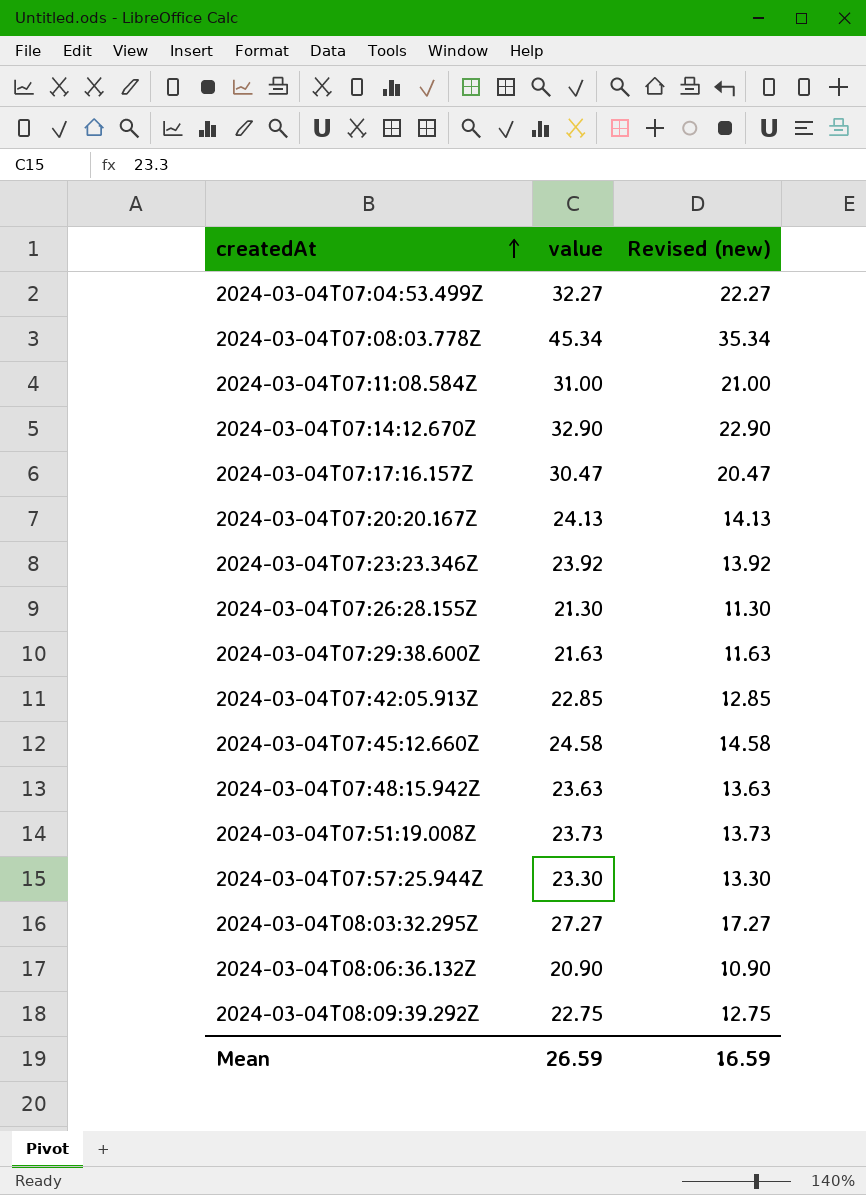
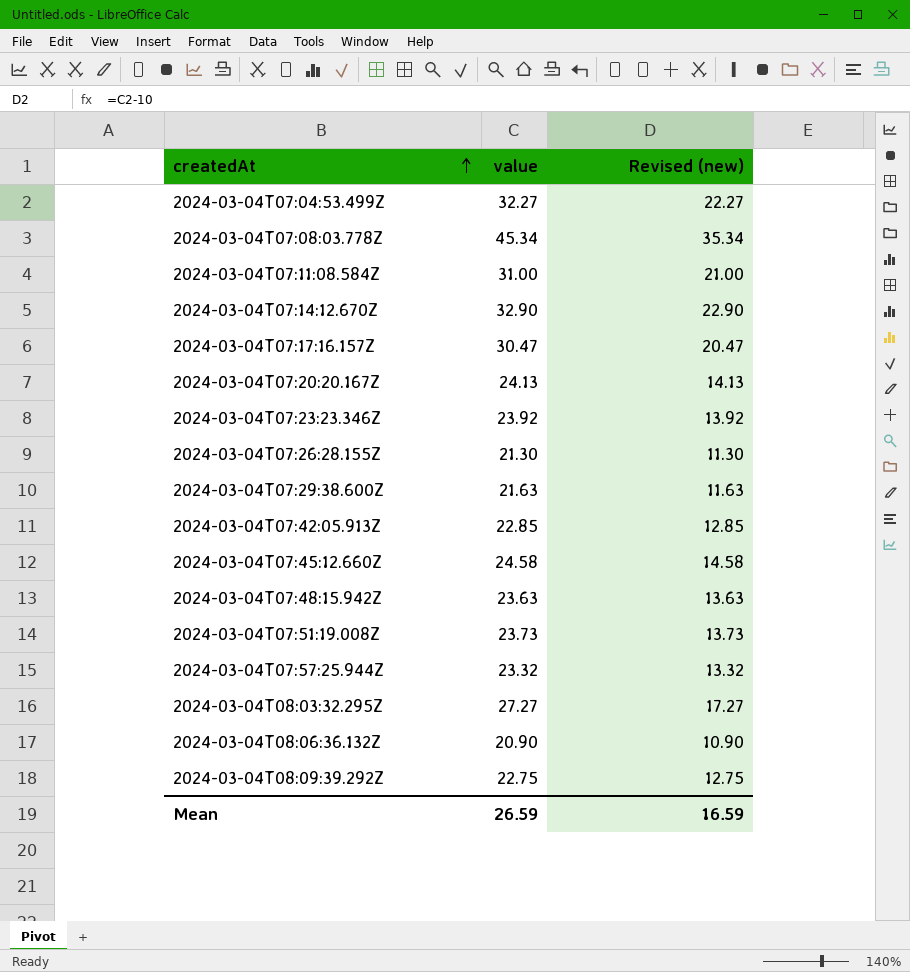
2024-03-04T07:57:25.944Z | value: 23.30 -> 23.32
2024-03-04T07:57:25.944Z | Revised (new): 13.30 -> 13.32

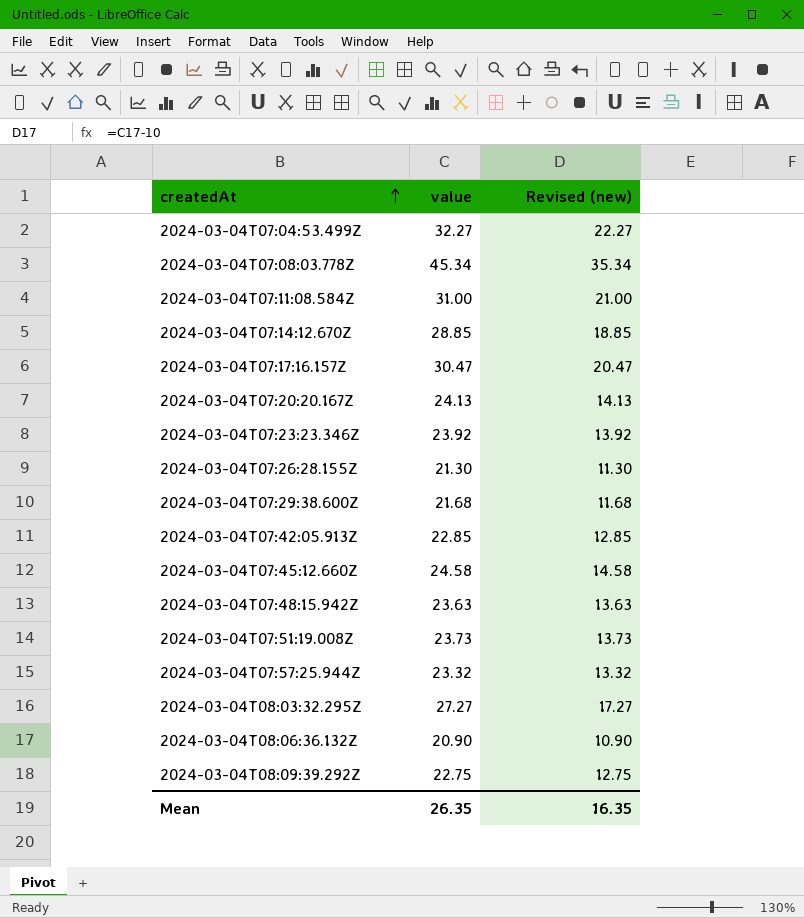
2024-03-04T07:14:12.670Z | value: 32.90 -> 28.85
2024-03-04T07:14:12.670Z | Revised (new): 22.90 -> 18.85
2024-03-04T07:29:38.600Z | value: 21.63 -> 21.68
2024-03-04T07:29:38.600Z | Revised (new): 11.63 -> 11.68
Mean | value: 26.59 -> 26.35
Mean | Revised (new): 16.59 -> 16.35

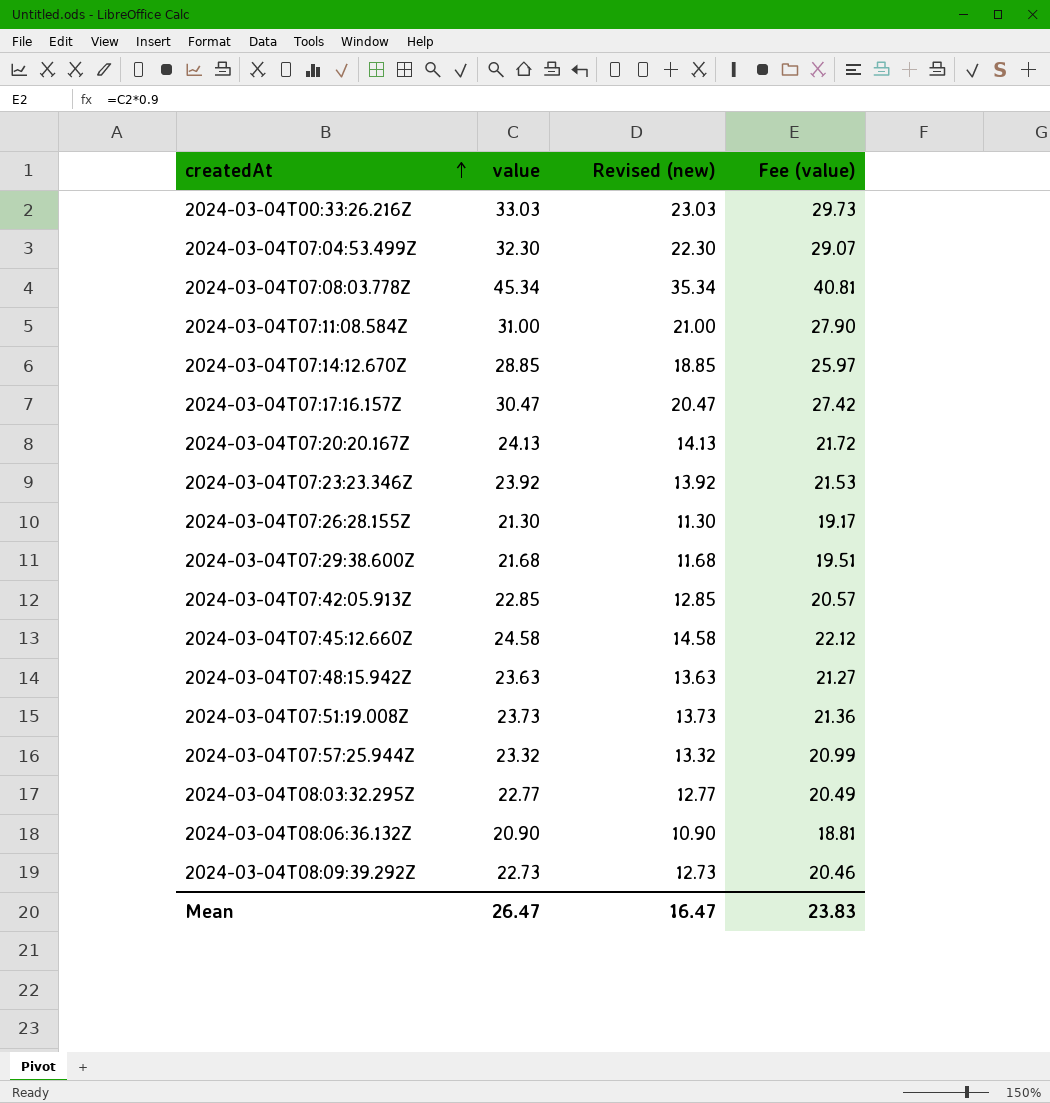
column Fee (value) | formula: none -> [value] * 0.9
row 2024-03-04T00:33:26.216Z: none -> 33.03 | 23.03 | 29.73
2024-03-04T07:04:53.499Z | value: 32.27 -> 32.30
2024-03-04T07:04:53.499Z | Revised (new): 22.27 -> 22.30
2024-03-04T08:03:32.295Z | value: 27.27 -> 22.77
2024-03-04T08:03:32.295Z | Revised (new): 17.27 -> 12.77
2024-03-04T08:09:39.292Z | value: 22.75 -> 22.73
2024-03-04T08:09:39.292Z | Revised (new): 12.75 -> 12.73
Mean | value: 26.35 -> 26.47
Mean | Revised (new): 16.35 -> 16.47

